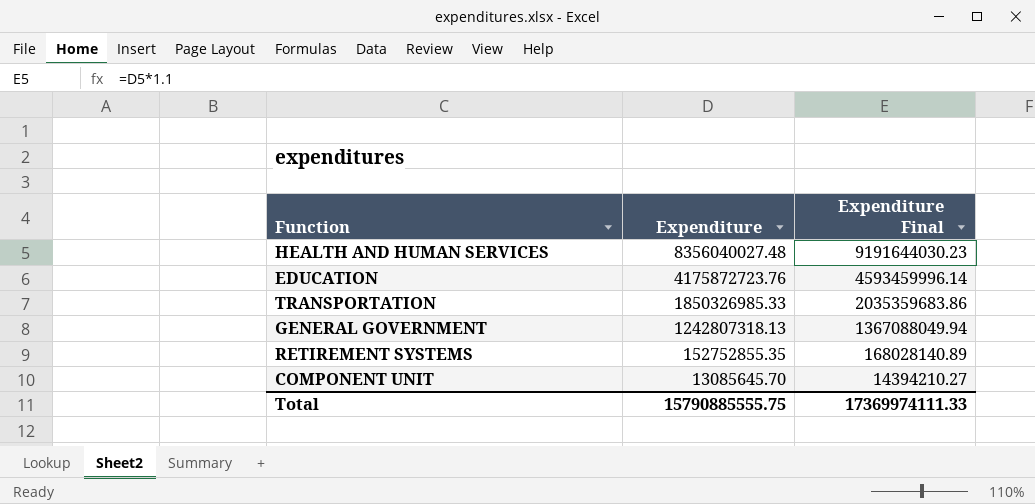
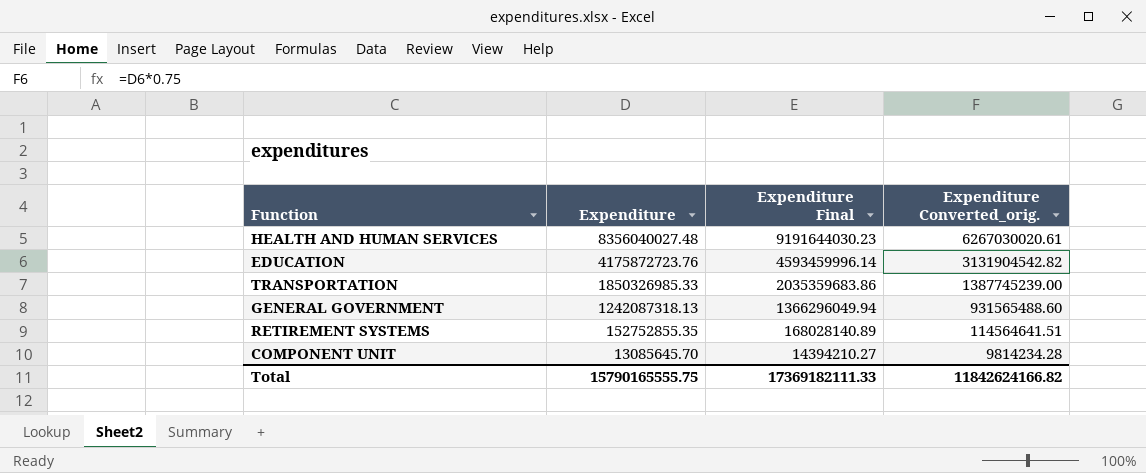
column Expenditure Converted_orig. | formula: none -> [Expenditure] * 0.75
GENERAL GOVERNMENT | Expenditure: 1242807318.13 -> 1242087318.13
GENERAL GOVERNMENT | Expenditure Final: 1367088049.94 -> 1366296049.94
Total | Expenditure: 15790885555.75 -> 15790165555.75
Total | Expenditure Final: 17369974111.33 -> 17369182111.33

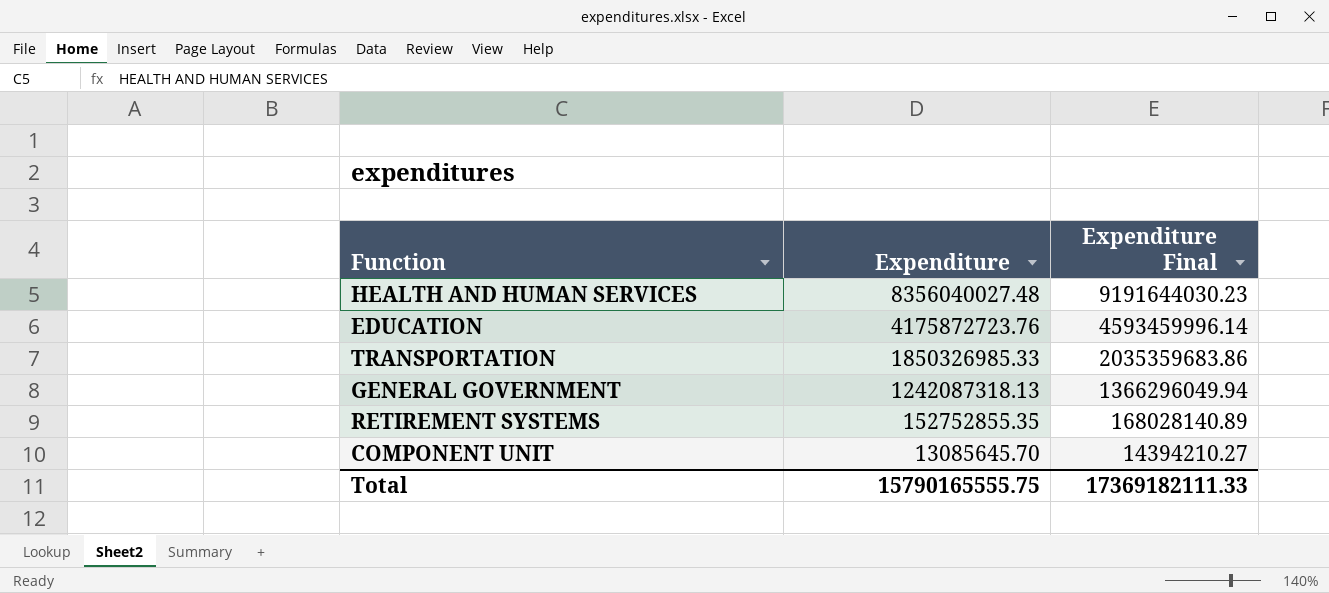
column Expenditure Converted_orig. | formula: [Expenditure] * 0.75 -> none

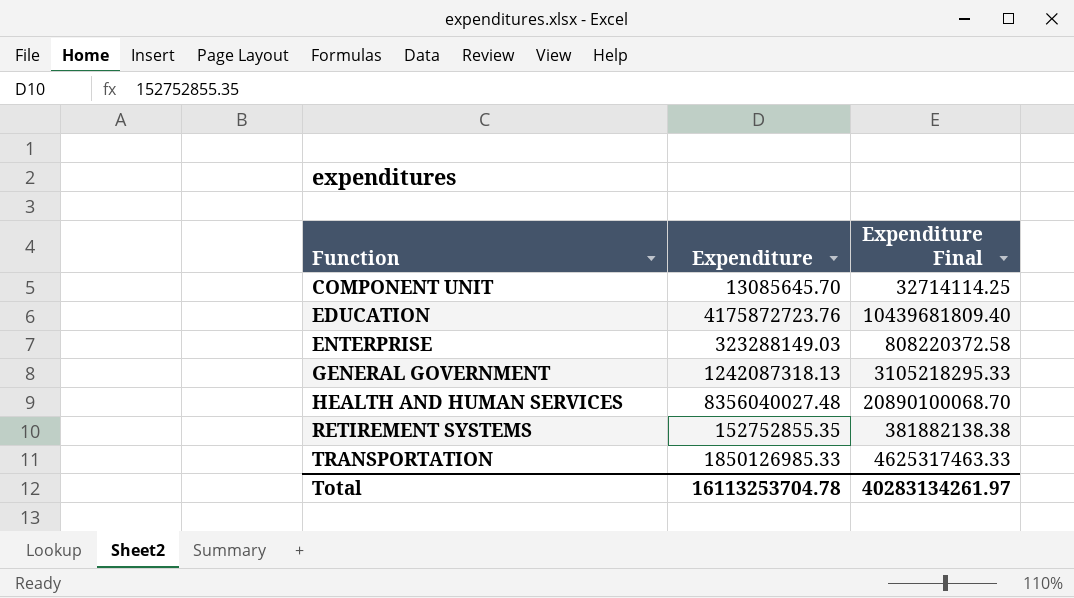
row order: Expenditure descending -> Function ascending
column Expenditure Final | formula: [Expenditure] * 1.1 -> [Expenditure] * 2.5
row ENTERPRISE: none -> 323288149.03 | 808220372.58
TRANSPORTATION | Expenditure: 1850326985.33 -> 1850126985.33
Total | Expenditure: 15790165555.75 -> 16113253704.78
Total | Expenditure Final: 17369182111.33 -> 40283134261.97

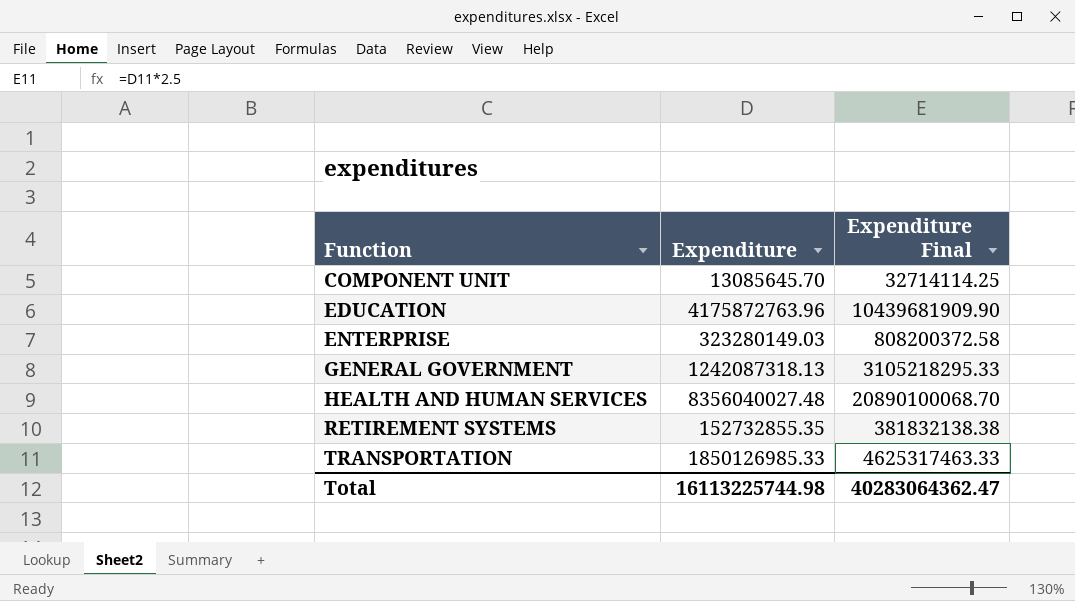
EDUCATION | Expenditure: 4175872723.76 -> 4175872763.96
EDUCATION | Expenditure Final: 10439681809.40 -> 10439681909.90
ENTERPRISE | Expenditure: 323288149.03 -> 323280149.03
ENTERPRISE | Expenditure Final: 808220372.58 -> 808200372.58
RETIREMENT SYSTEMS | Expenditure: 152752855.35 -> 152732855.35
RETIREMENT SYSTEMS | Expenditure Final: 381882138.38 -> 381832138.38
Total | Expenditure: 16113253704.78 -> 16113225744.98
Total | Expenditure Final: 40283134261.97 -> 40283064362.47

